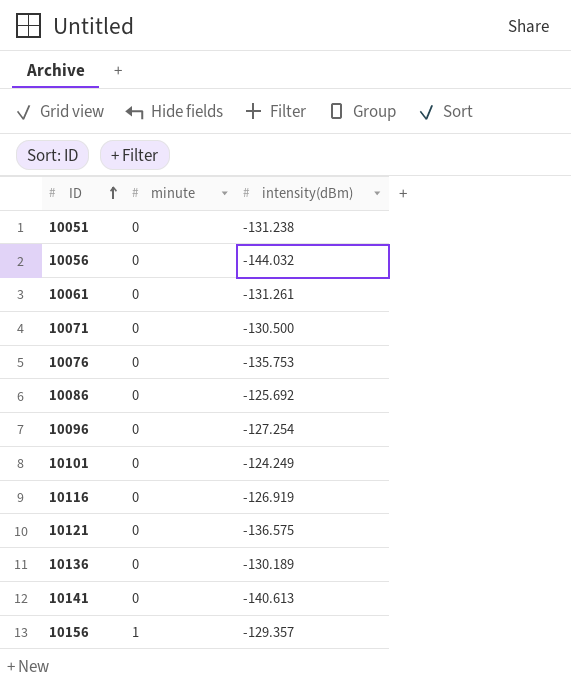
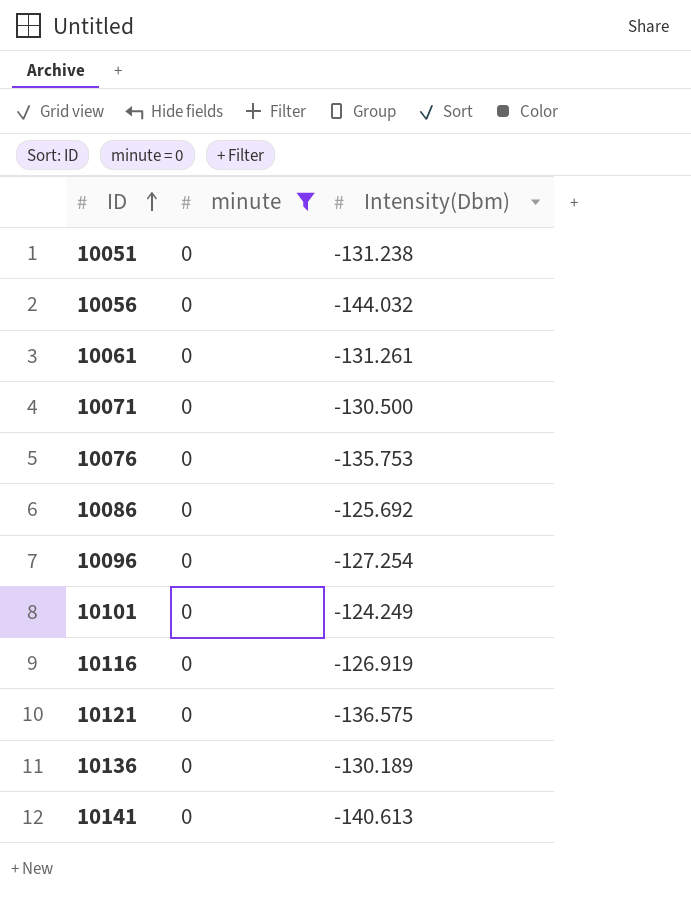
filter: none -> minute = 0
column name: intensity(dBm) -> Intensity(Dbm)

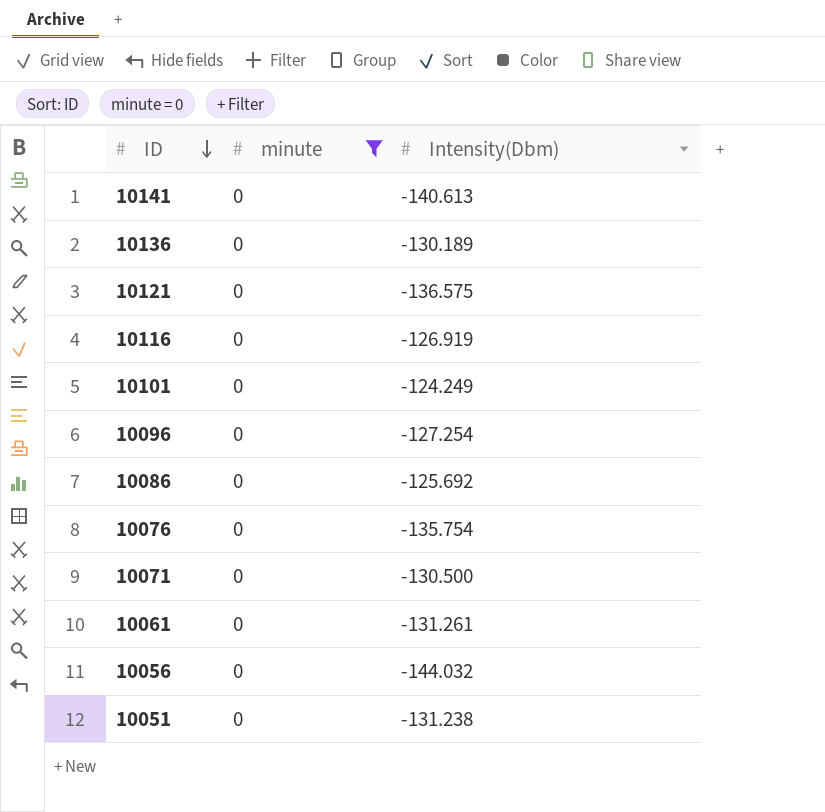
row order: ID ascending -> ID descending
10076 | Intensity(Dbm): -135.753 -> -135.754

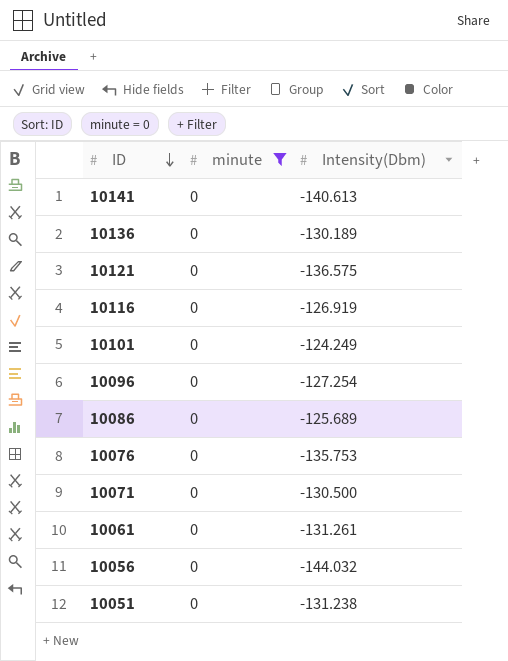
10086 | Intensity(Dbm): -125.692 -> -125.689
10076 | Intensity(Dbm): -135.754 -> -135.753

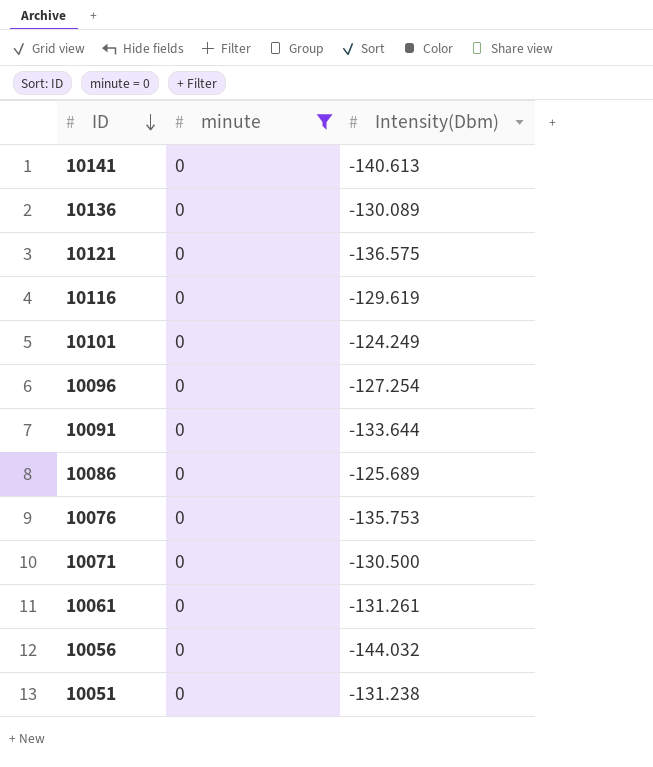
10136 | Intensity(Dbm): -130.189 -> -130.089
10116 | Intensity(Dbm): -126.919 -> -129.619
row 10091: none -> 0 | -133.644

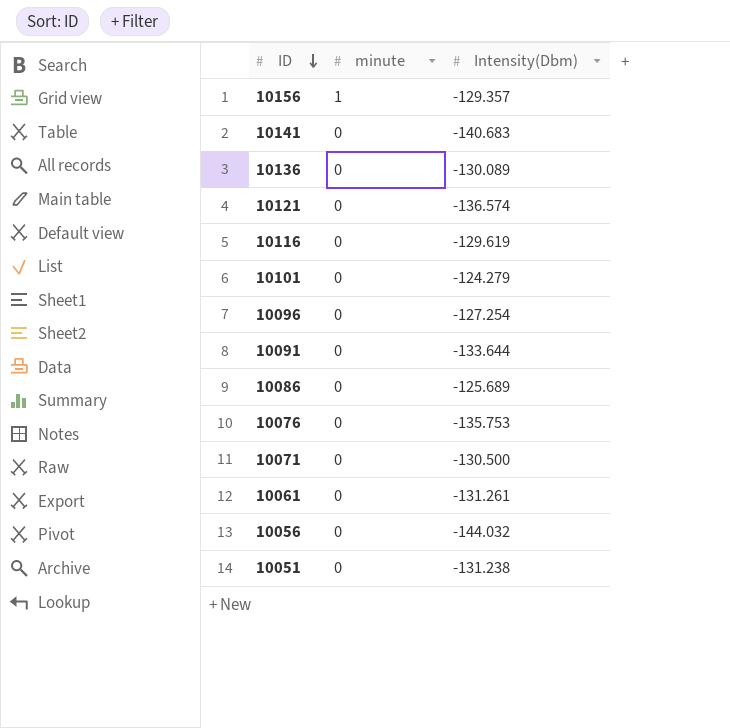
filter: minute = 0 -> none
10141 | Intensity(Dbm): -140.613 -> -140.683
10121 | Intensity(Dbm): -136.575 -> -136.574
10101 | Intensity(Dbm): -124.249 -> -124.279

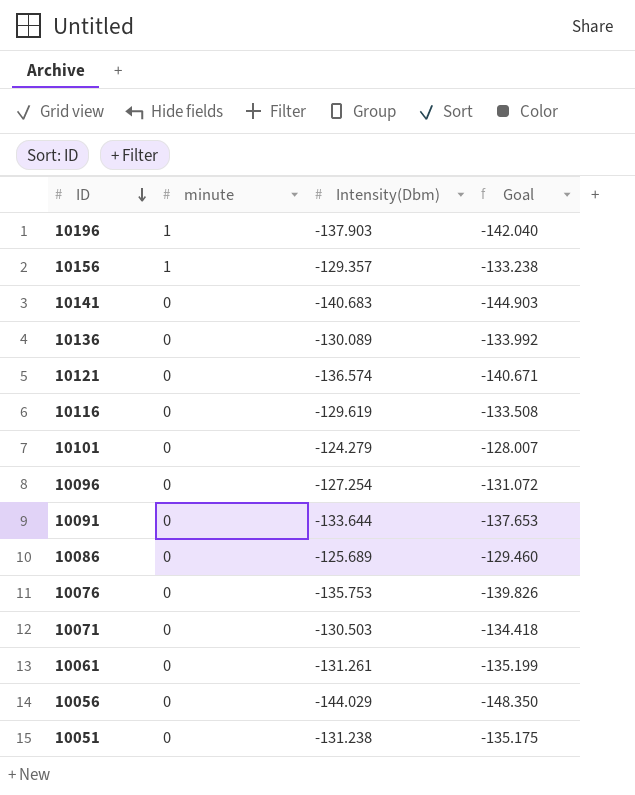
column Goal | formula: none -> [Intensity(Dbm)] * 1.03
row 10196: none -> 1 | -137.903 | -142.040
10071 | Intensity(Dbm): -130.500 -> -130.503
10056 | Intensity(Dbm): -144.032 -> -144.029

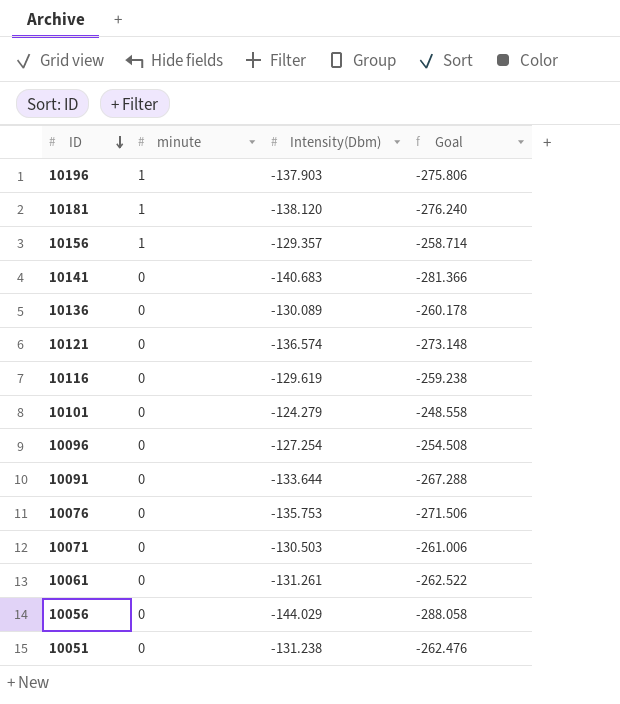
column Goal | formula: [Intensity(Dbm)] * 1.03 -> [Intensity(Dbm)] * 2
row 10086: 0 | -125.689 | -129.460 -> none
row 10181: none -> 1 | -138.120 | -276.240

